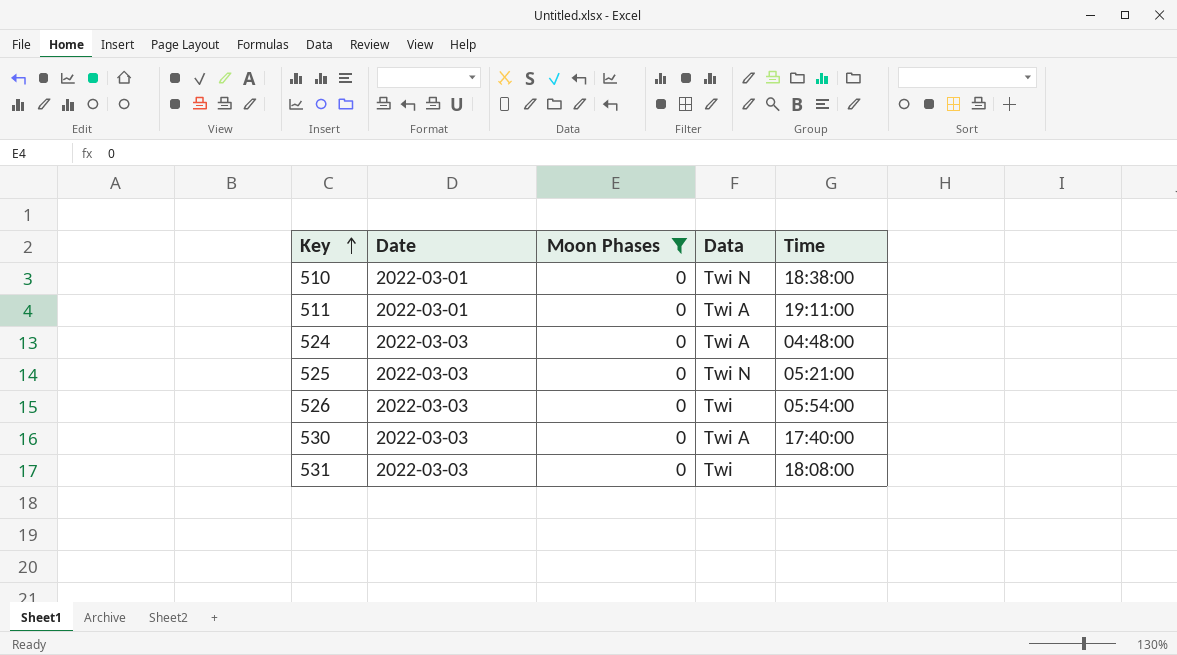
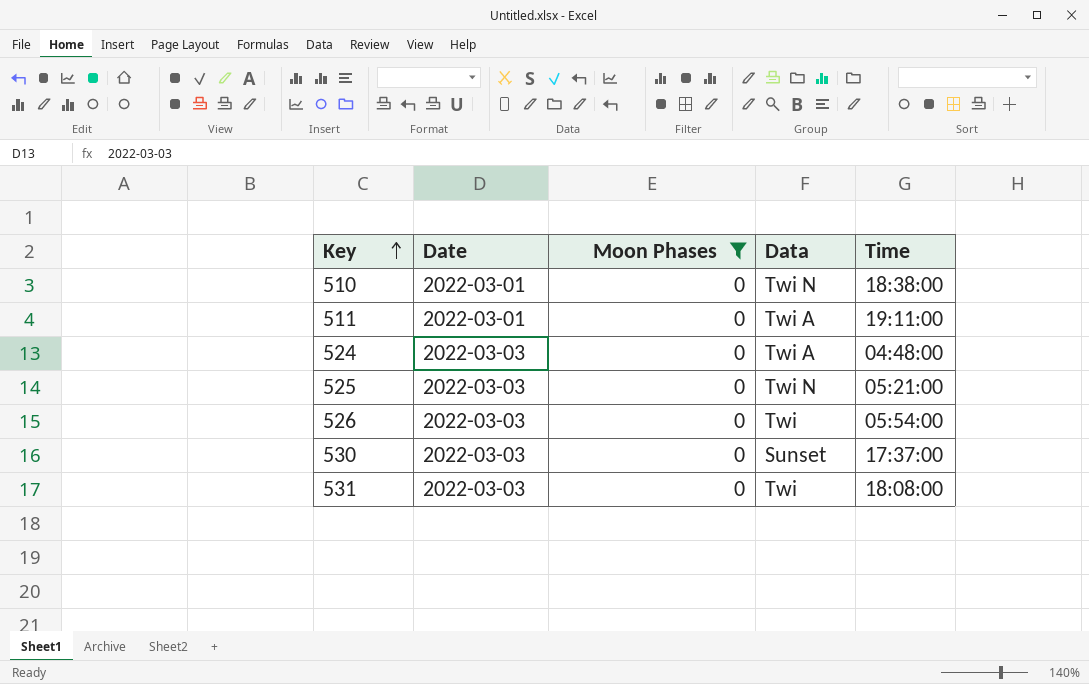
530 | Data: Twi A -> Sunset
530 | Time: 17:40:00 -> 17:37:00

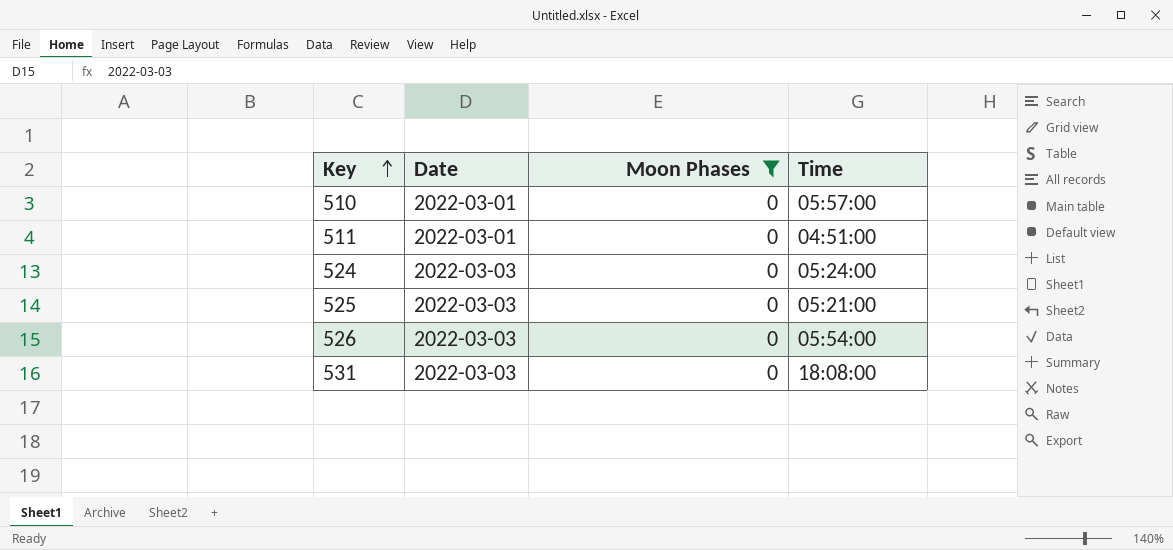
column Data | position: 4 -> none
row 530: 2022-03-03 | 0 | Sunset | 17:37:00 -> none
510 | Time: 18:38:00 -> 05:57:00
511 | Time: 19:11:00 -> 04:51:00
524 | Time: 04:48:00 -> 05:24:00

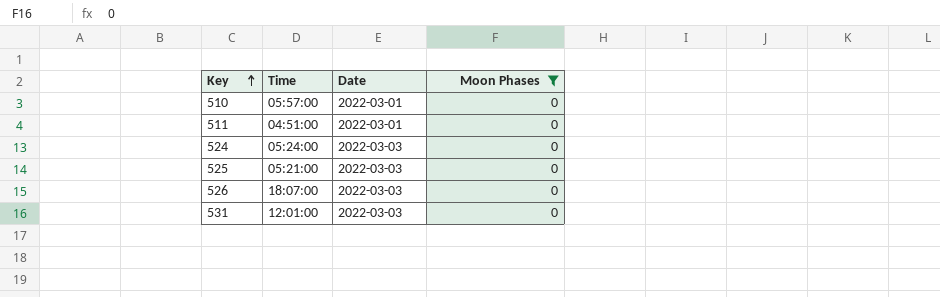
column Time | position: 4 -> 2
526 | Time: 05:54:00 -> 18:07:00
531 | Time: 18:08:00 -> 12:01:00

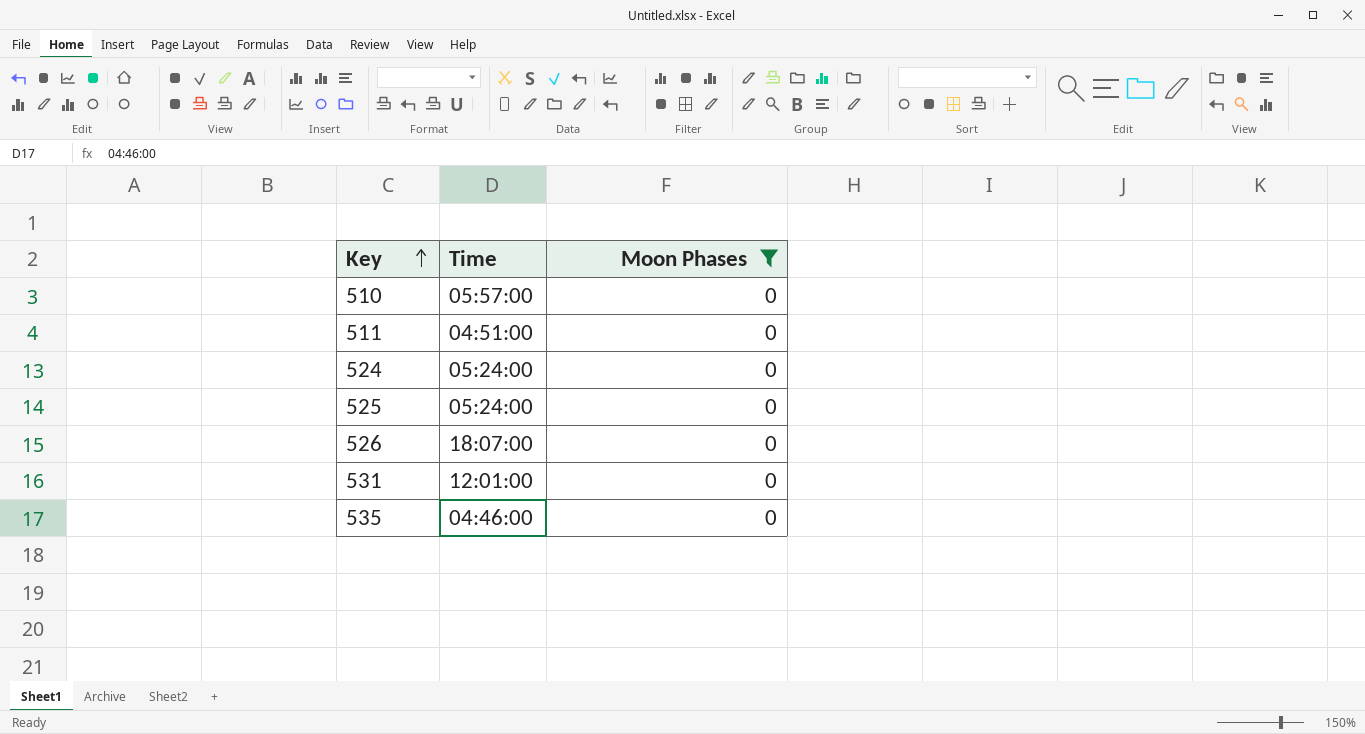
column Date | position: 3 -> none
525 | Time: 05:21:00 -> 05:24:00
row 535: none -> 04:46:00 | 0

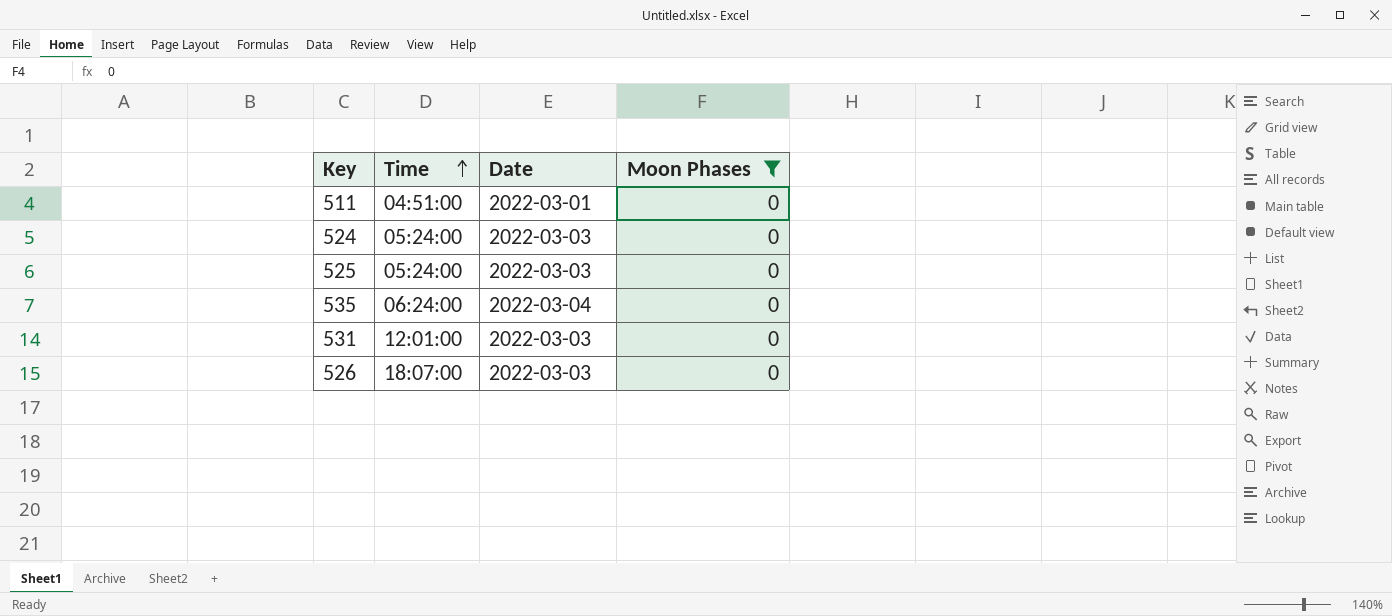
row order: Key ascending -> Time ascending
column Date | position: none -> 3
row 510: 05:57:00 | 0 -> none
535 | Time: 04:46:00 -> 06:24:00

